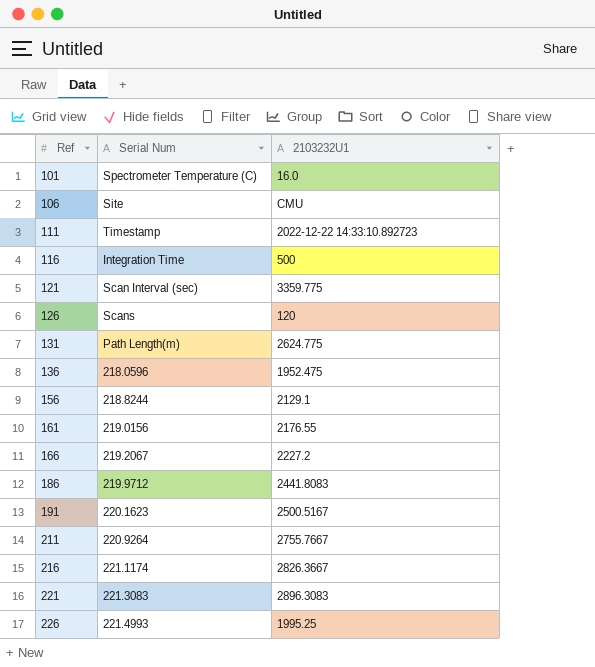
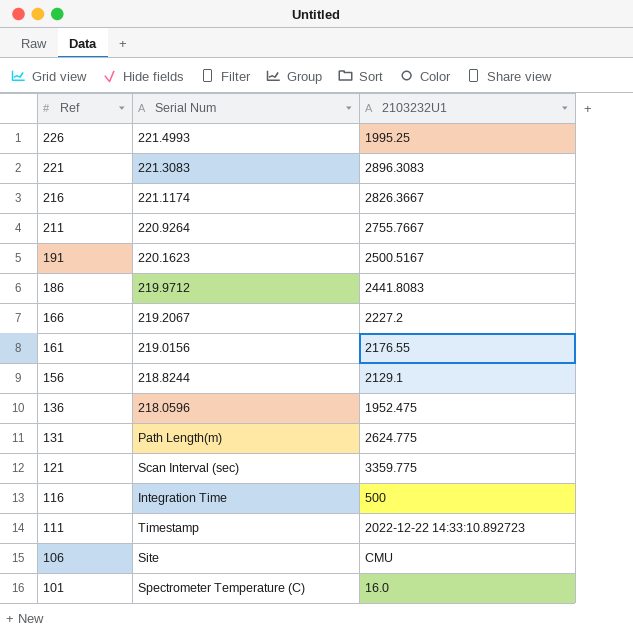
row order: Ref ascending -> Ref descending
row 126: Scans | 120 -> none

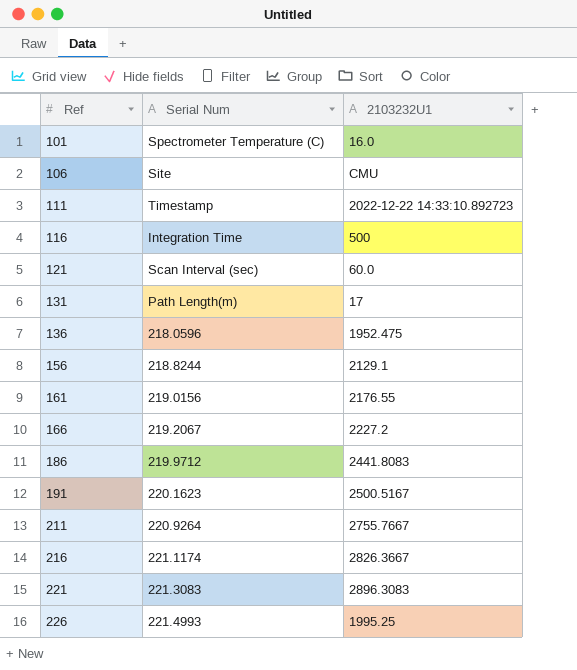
row order: Ref descending -> Ref ascending
121 | 2103232U1: 3359.775 -> 60.0
131 | 2103232U1: 2624.775 -> 17

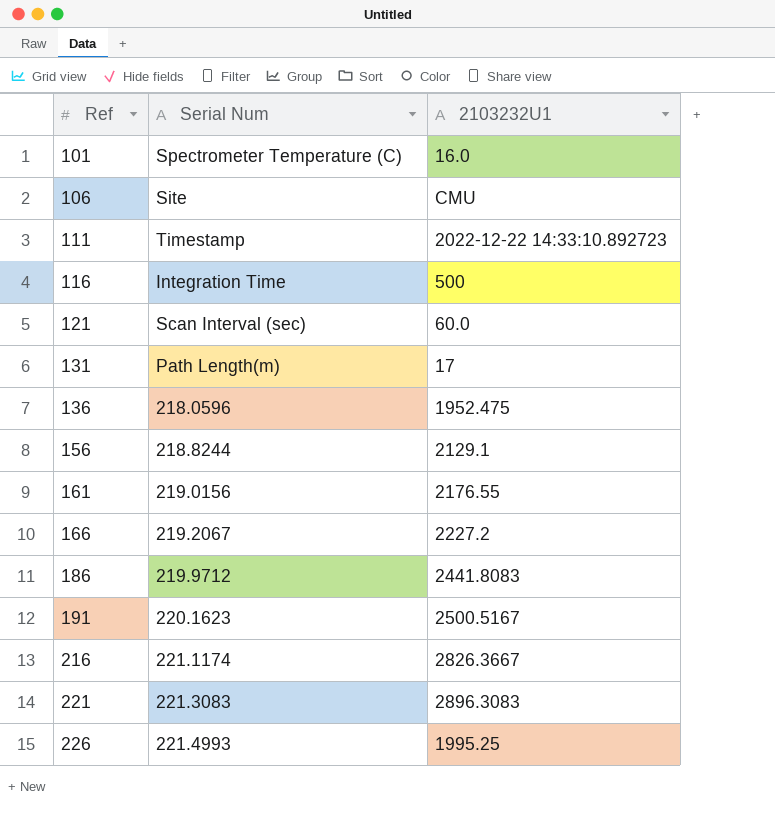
row 211: 220.9264 | 2755.7667 -> none

